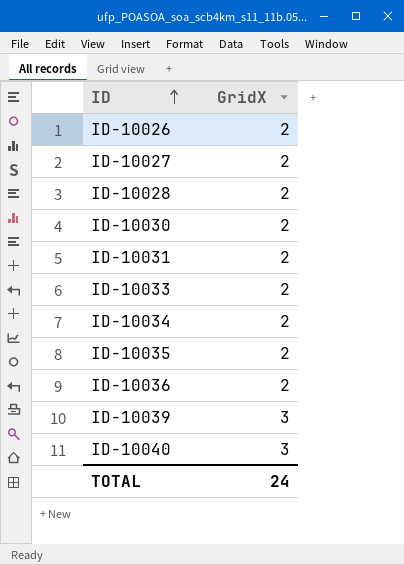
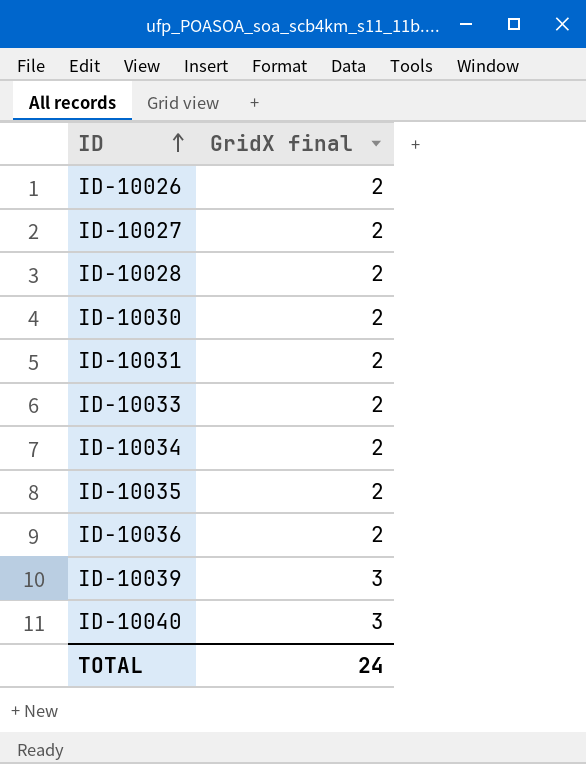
column name: GridX -> GridX final

